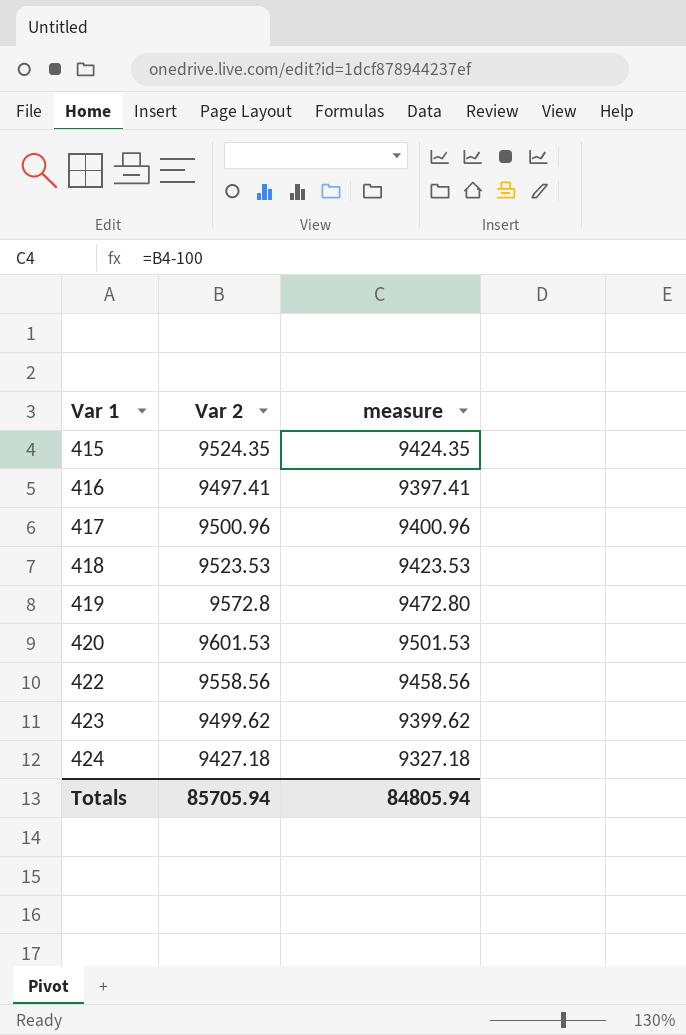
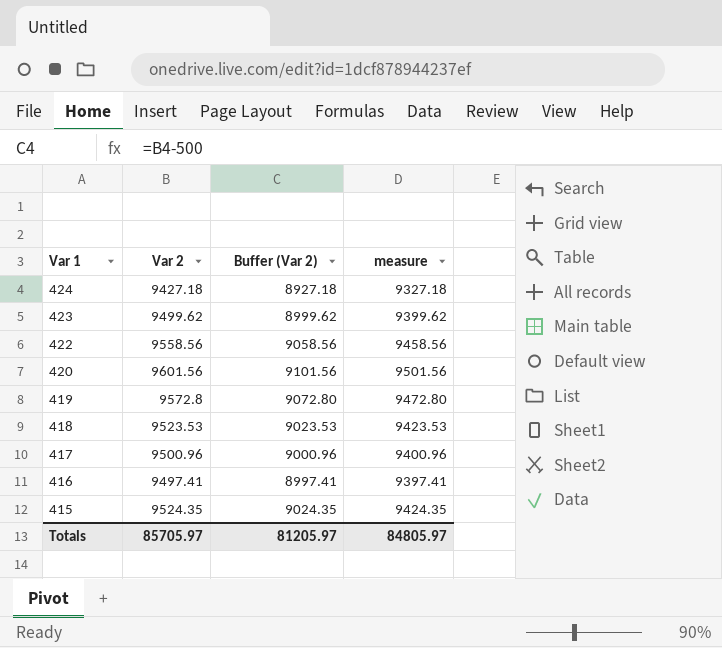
row order: Var 1 ascending -> Var 1 descending
column Buffer (Var 2) | formula: none -> [Var 2] - 500
420 | Var 2: 9601.53 -> 9601.56
420 | measure: 9501.53 -> 9501.56
Totals | Var 2: 85705.94 -> 85705.97
Totals | measure: 84805.94 -> 84805.97

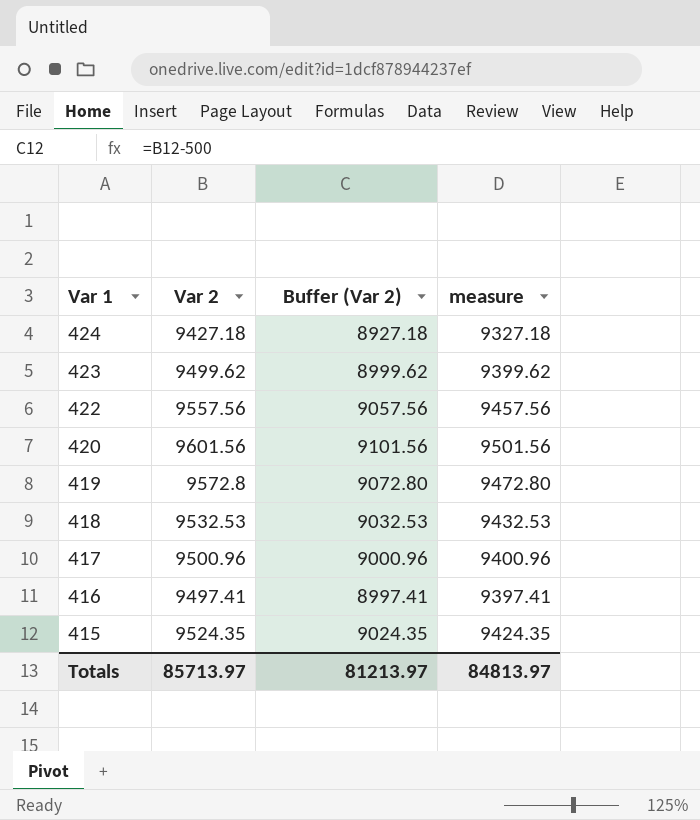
422 | Var 2: 9558.56 -> 9557.56
422 | Buffer (Var 2): 9058.56 -> 9057.56
422 | measure: 9458.56 -> 9457.56
418 | Var 2: 9523.53 -> 9532.53
418 | Buffer (Var 2): 9023.53 -> 9032.53
418 | measure: 9423.53 -> 9432.53
Totals | Var 2: 85705.97 -> 85713.97
Totals | Buffer (Var 2): 81205.97 -> 81213.97
Totals | measure: 84805.97 -> 84813.97

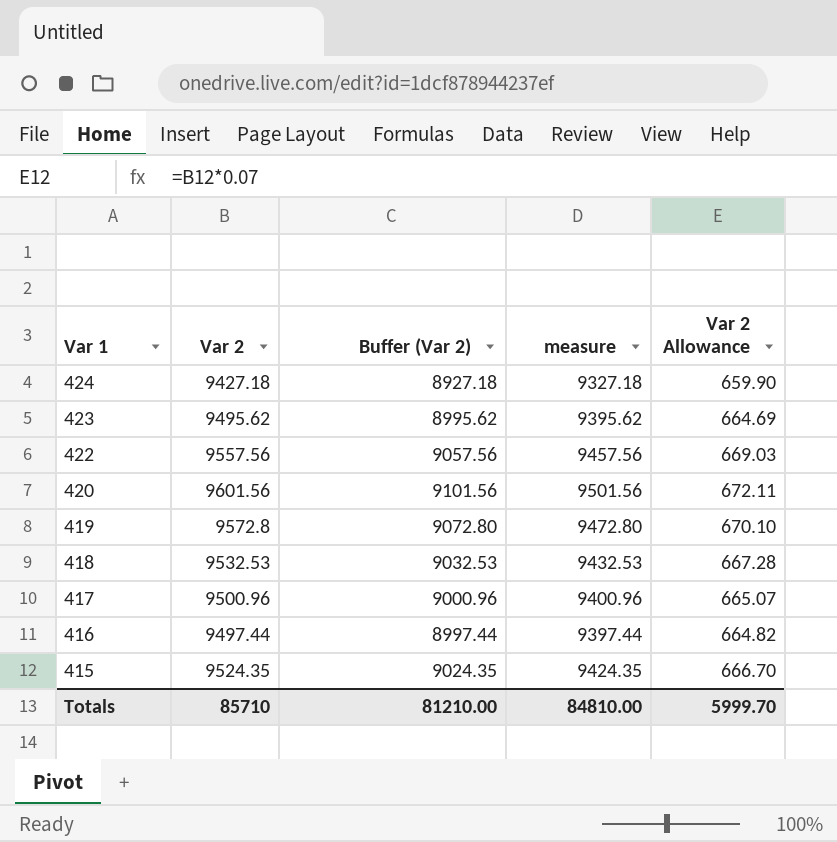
column Var 2 Allowance | formula: none -> [Var 2] * 0.07
423 | Var 2: 9499.62 -> 9495.62
423 | Buffer (Var 2): 8999.62 -> 8995.62
423 | measure: 9399.62 -> 9395.62
416 | Var 2: 9497.41 -> 9497.44
416 | Buffer (Var 2): 8997.41 -> 8997.44
416 | measure: 9397.41 -> 9397.44
Totals | Var 2: 85713.97 -> 85710
Totals | Buffer (Var 2): 81213.97 -> 81210.00
Totals | measure: 84813.97 -> 84810.00

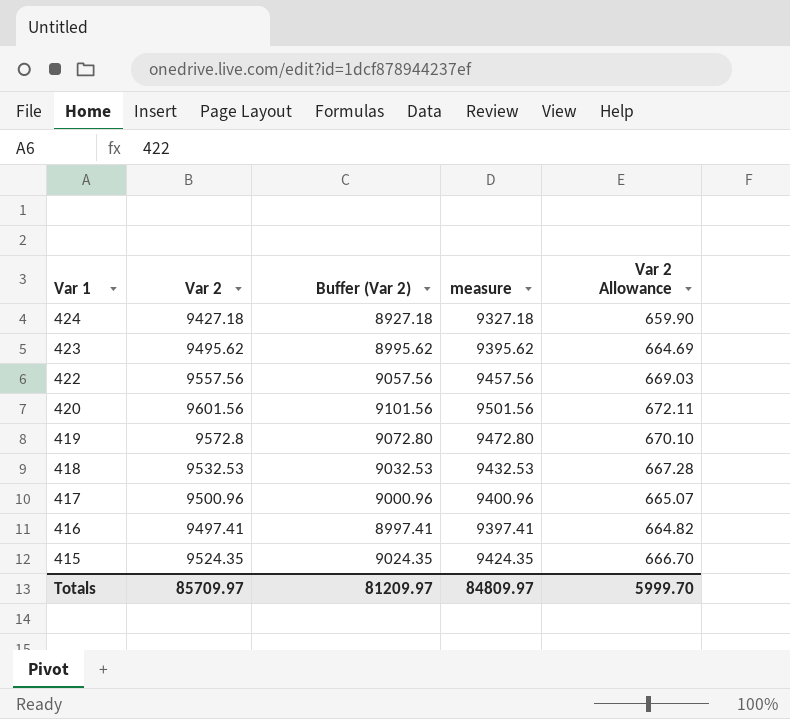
416 | Var 2: 9497.44 -> 9497.41
416 | Buffer (Var 2): 8997.44 -> 8997.41
416 | measure: 9397.44 -> 9397.41
Totals | Var 2: 85710 -> 85709.97
Totals | Buffer (Var 2): 81210.00 -> 81209.97
Totals | measure: 84810.00 -> 84809.97

